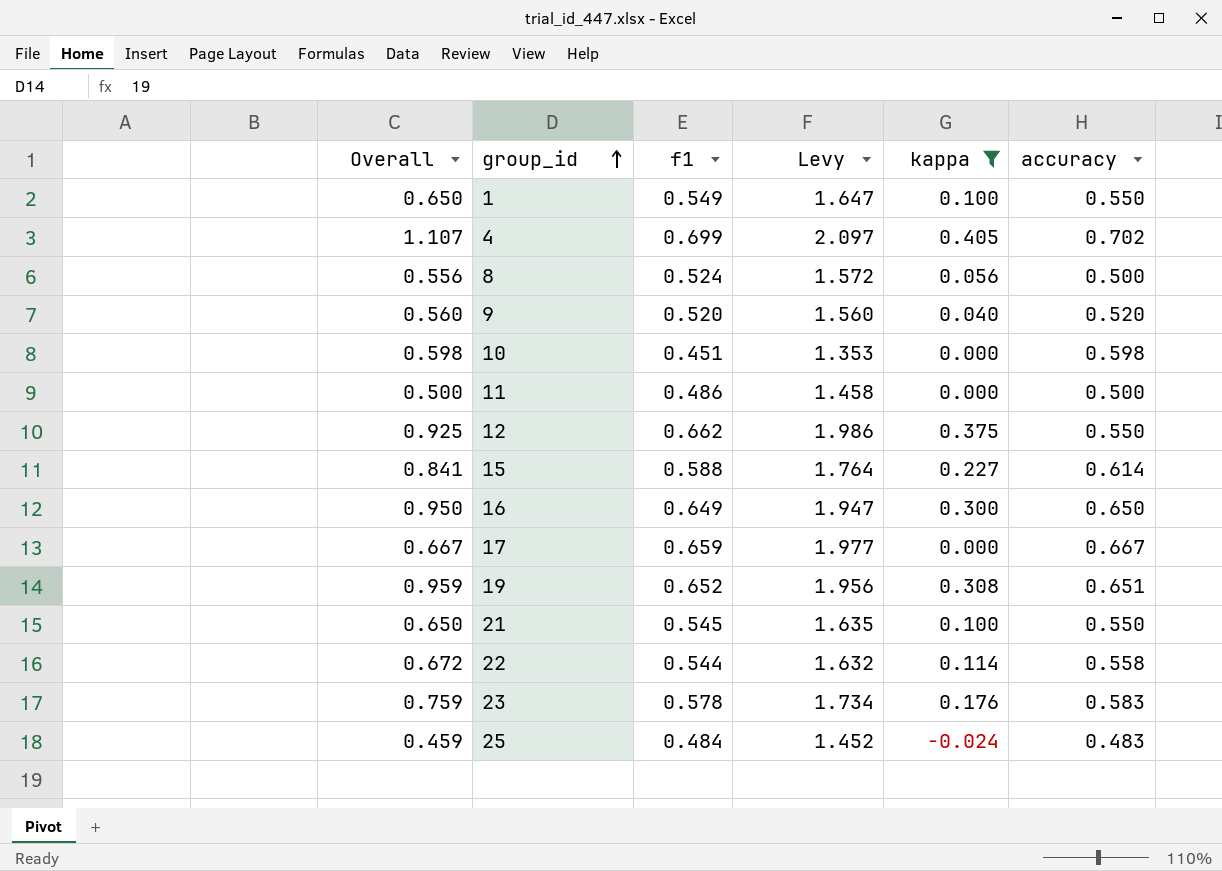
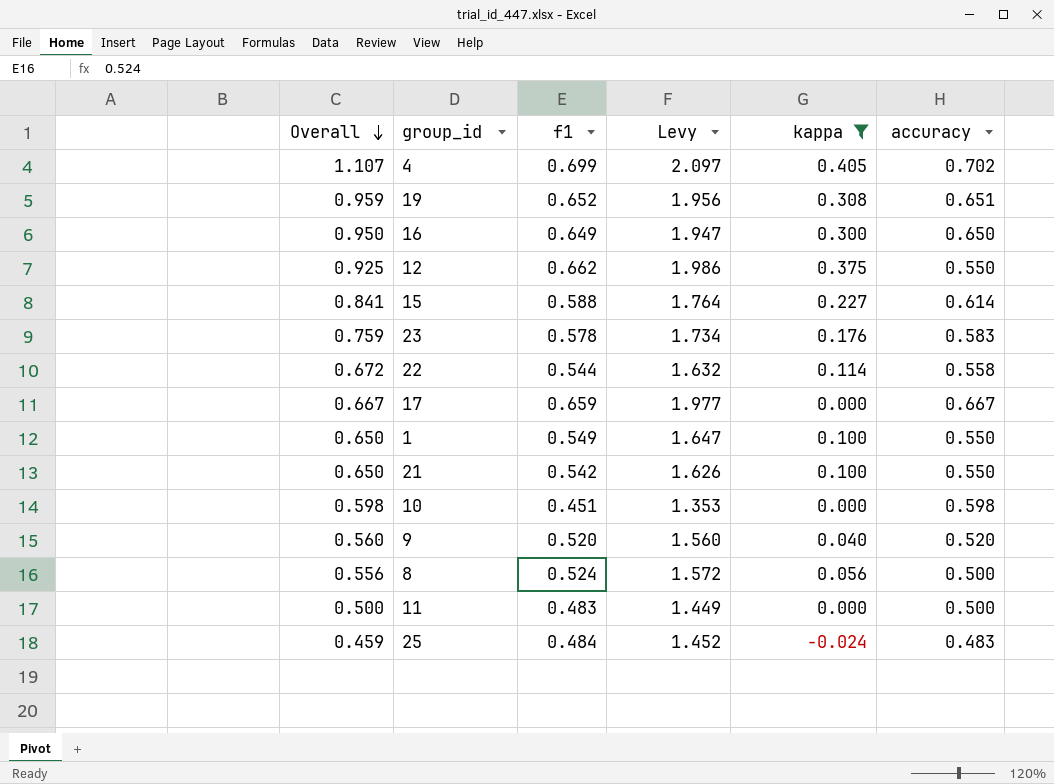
row order: group_id ascending -> Overall descending
21 | f1: 0.545 -> 0.542
21 | Levy: 1.635 -> 1.626
11 | f1: 0.486 -> 0.483
11 | Levy: 1.458 -> 1.449

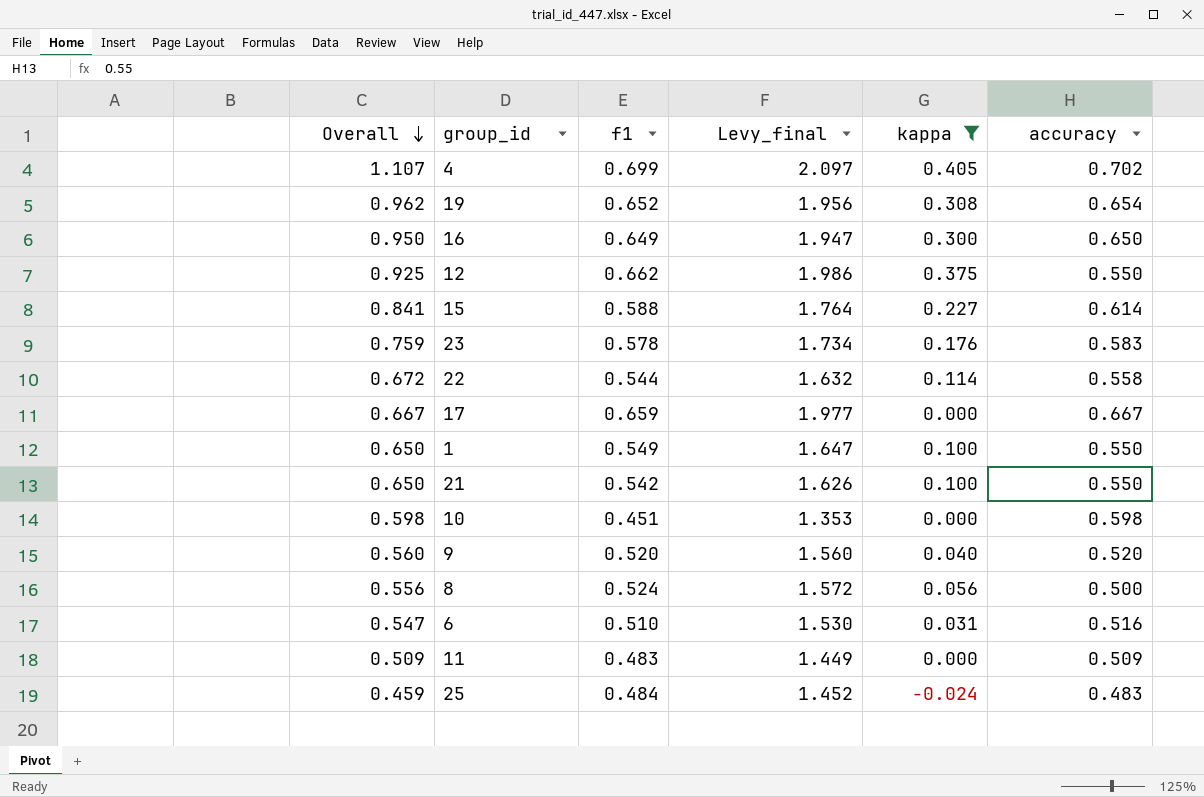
column name: Levy -> Levy_final
19 | Overall: 0.959 -> 0.962
19 | accuracy: 0.651 -> 0.654
row 6: none -> 0.547 | 0.510 | 1.530 | 0.031 | 0.516
11 | Overall: 0.500 -> 0.509
11 | accuracy: 0.500 -> 0.509

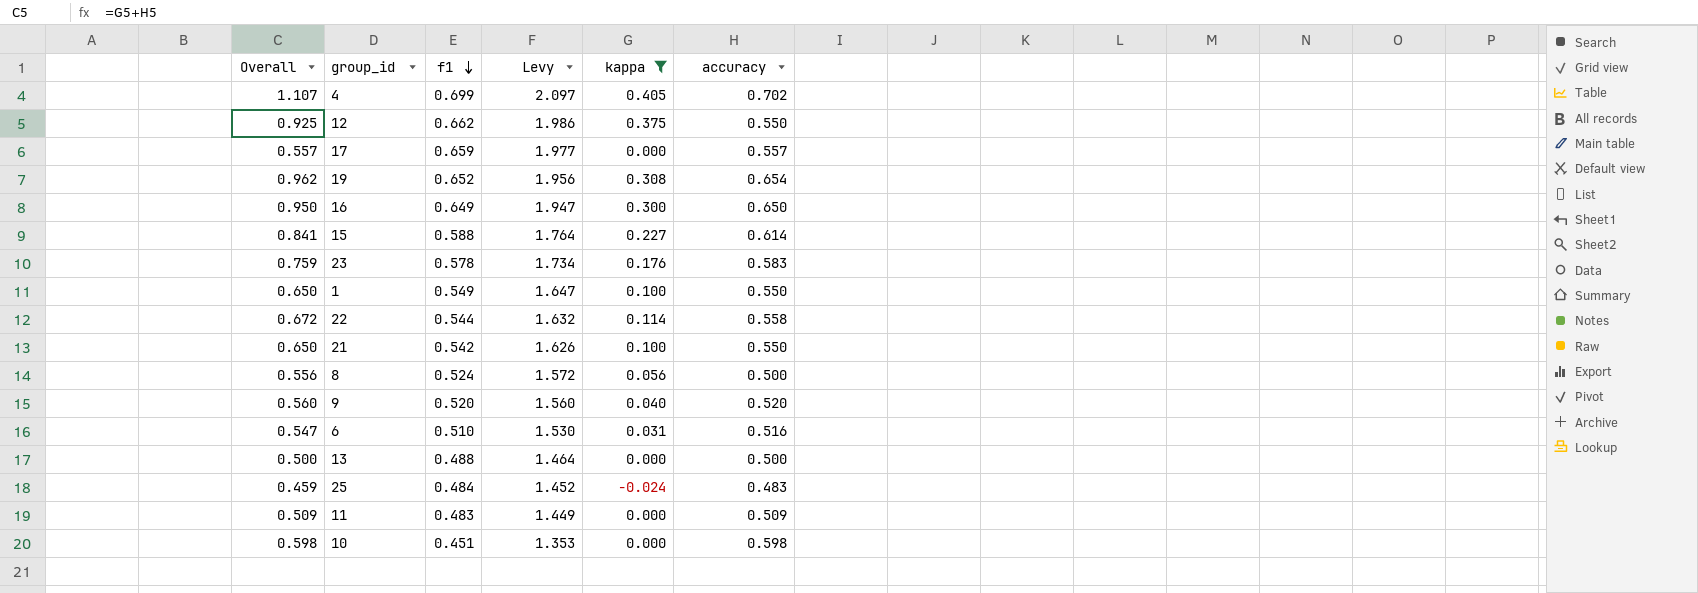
row order: Overall descending -> f1 descending
column name: Levy_final -> Levy
17 | Overall: 0.667 -> 0.557
17 | accuracy: 0.667 -> 0.557
row 13: none -> 0.500 | 0.488 | 1.464 | 0.000 | 0.500

